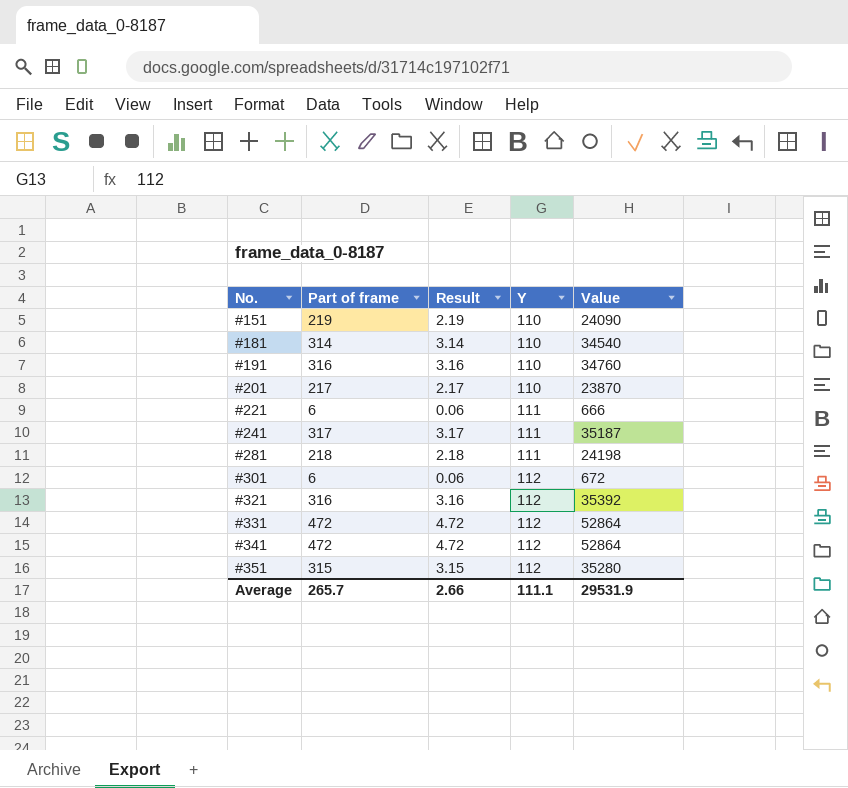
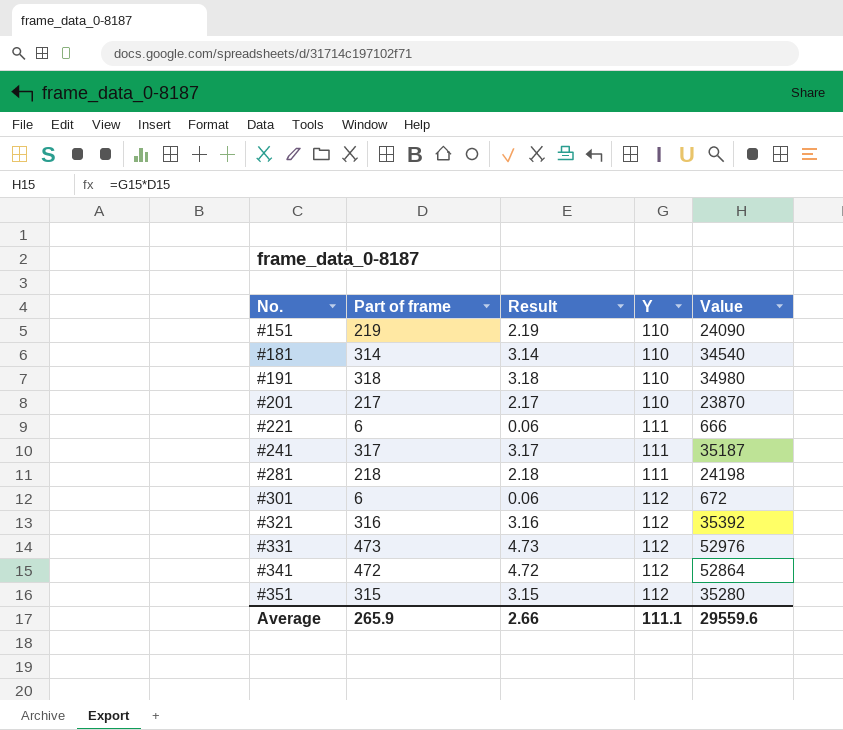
#191 | Part of frame: 316 -> 318
#191 | Result: 3.16 -> 3.18
#191 | Value: 34760 -> 34980
#331 | Part of frame: 472 -> 473
#331 | Result: 4.72 -> 4.73
#331 | Value: 52864 -> 52976
Average | Part of frame: 265.7 -> 265.9
Average | Value: 29531.9 -> 29559.6

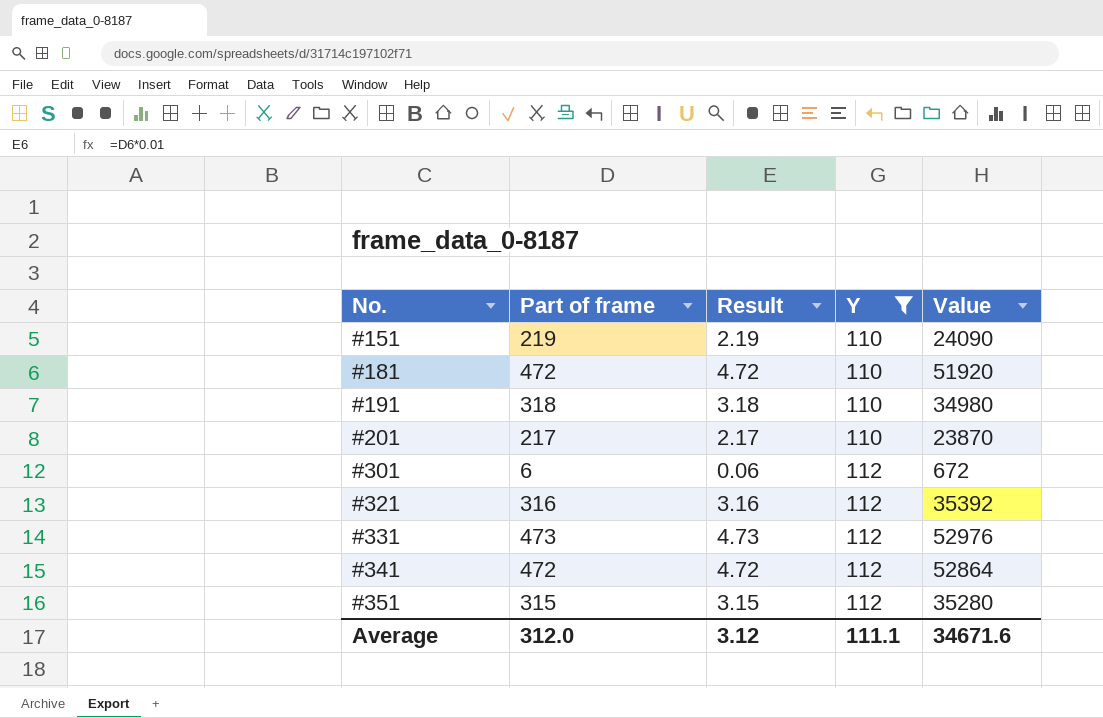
filter: none -> Y != 111
#181 | Part of frame: 314 -> 472
#181 | Result: 3.14 -> 4.72
#181 | Value: 34540 -> 51920
Average | Part of frame: 265.9 -> 312.0
Average | Result: 2.66 -> 3.12
Average | Value: 29559.6 -> 34671.6

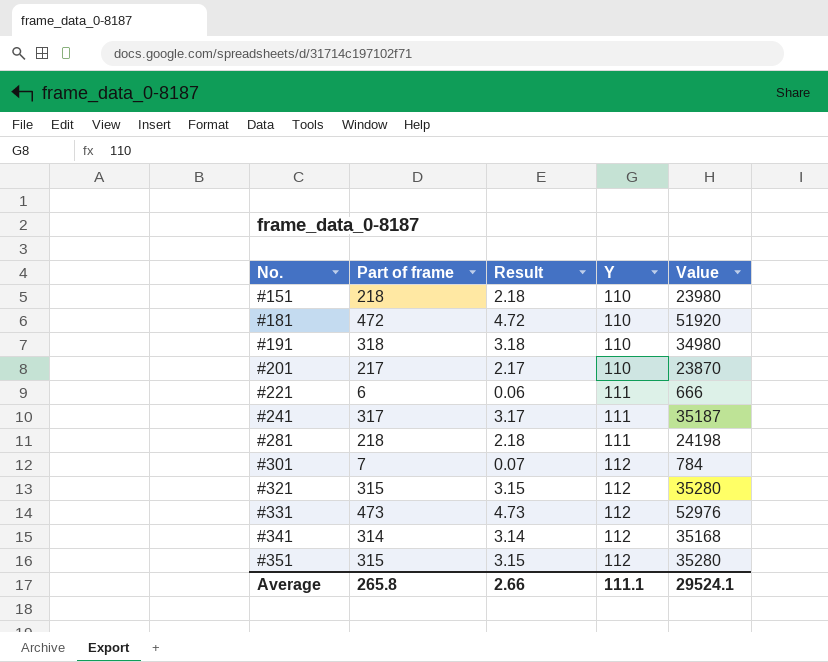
filter: Y != 111 -> none
#151 | Part of frame: 219 -> 218
#151 | Result: 2.19 -> 2.18
#151 | Value: 24090 -> 23980
#301 | Part of frame: 6 -> 7
#301 | Result: 0.06 -> 0.07
#301 | Value: 672 -> 784
#321 | Part of frame: 316 -> 315
#321 | Result: 3.16 -> 3.15
#321 | Value: 35392 -> 35280
#341 | Part of frame: 472 -> 314
#341 | Result: 4.72 -> 3.14
#341 | Value: 52864 -> 35168
Average | Part of frame: 312.0 -> 265.8
Average | Result: 3.12 -> 2.66
Average | Value: 34671.6 -> 29524.1

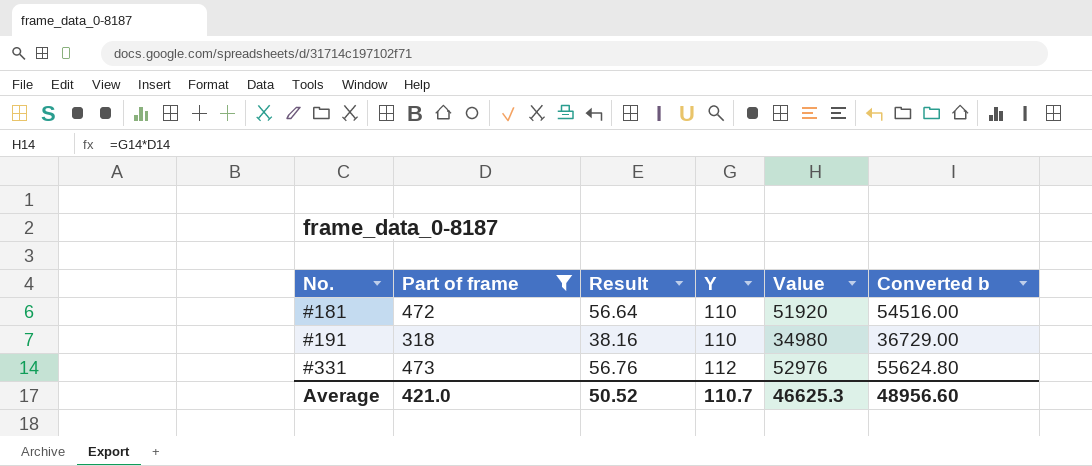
filter: none -> Part of frame >= 318
column Result | formula: [Part of frame] * 0.01 -> [Part of frame] * 0.12
column Converted b | formula: none -> [Value] * 1.05
Average | Part of frame: 265.8 -> 421.0
Average | Result: 2.66 -> 50.52
Average | Y: 111.1 -> 110.7
Average | Value: 29524.1 -> 46625.3

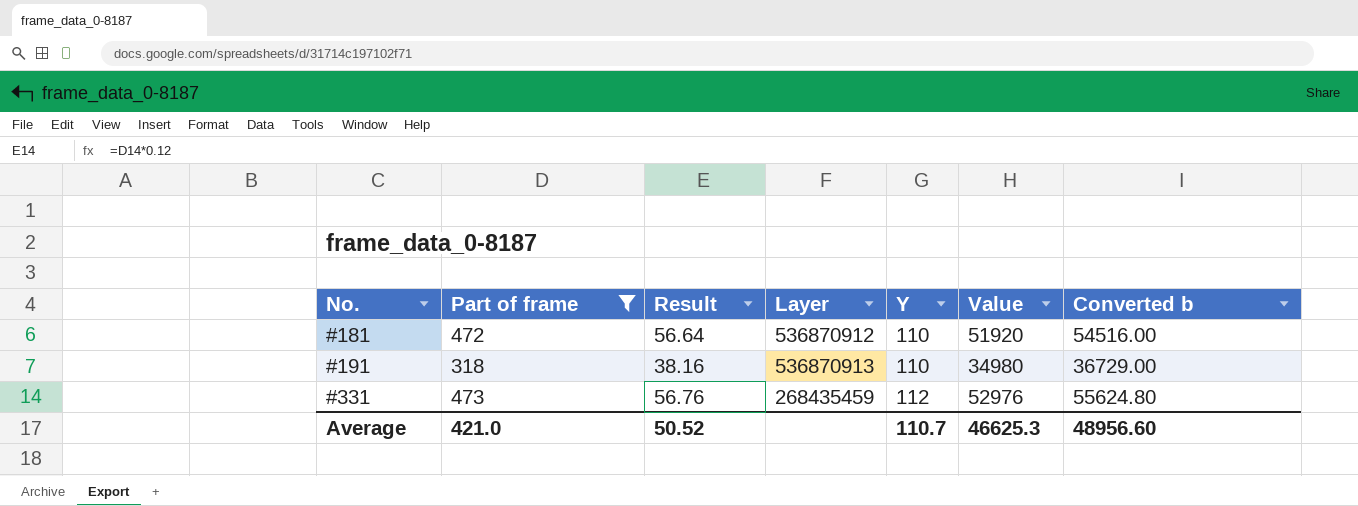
column Layer | position: none -> 4

